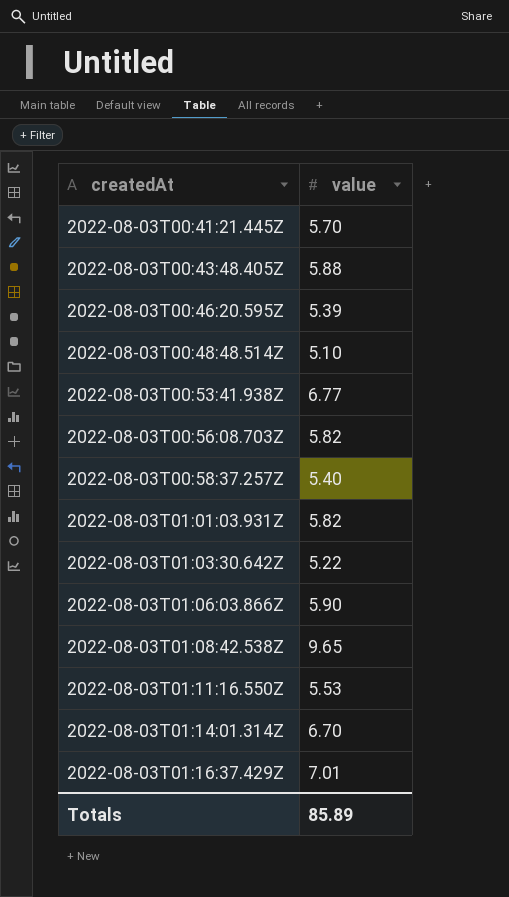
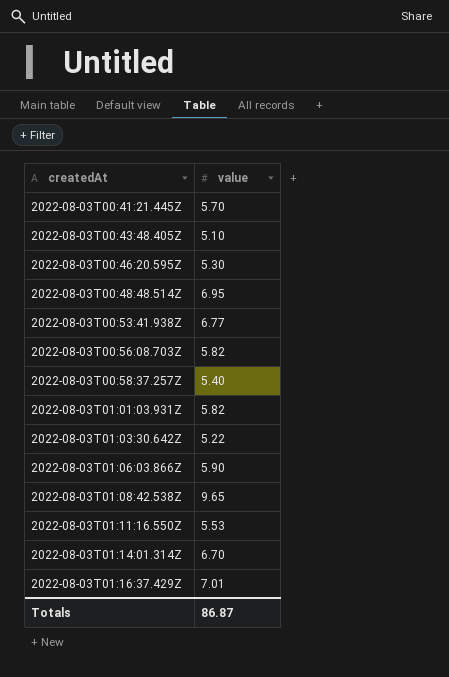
2022-08-03T00:43:48.405Z | value: 5.88 -> 5.10
2022-08-03T00:46:20.595Z | value: 5.39 -> 5.30
2022-08-03T00:48:48.514Z | value: 5.10 -> 6.95
Totals | value: 85.89 -> 86.87

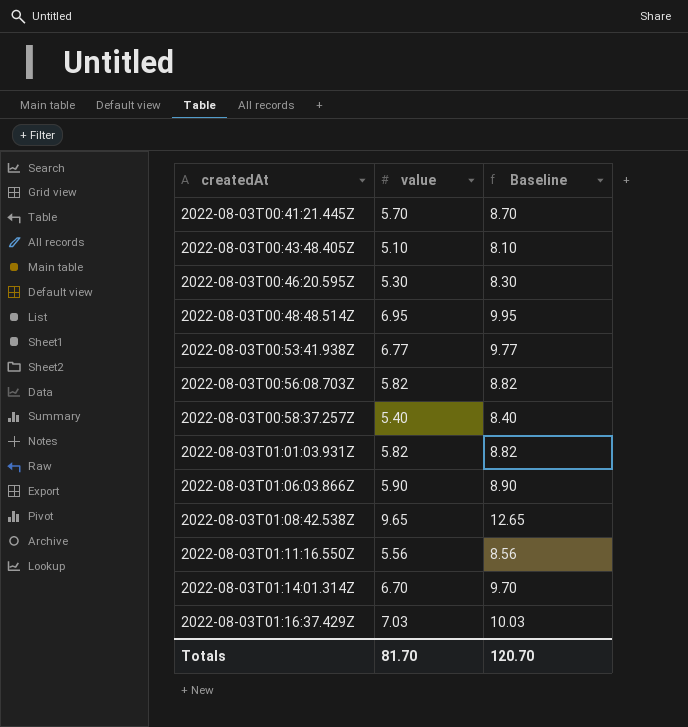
column Baseline | formula: none -> [value] + 3
row 2022-08-03T01:03:30.642Z: 5.22 -> none
2022-08-03T01:11:16.550Z | value: 5.53 -> 5.56
2022-08-03T01:16:37.429Z | value: 7.01 -> 7.03
Totals | value: 86.87 -> 81.70

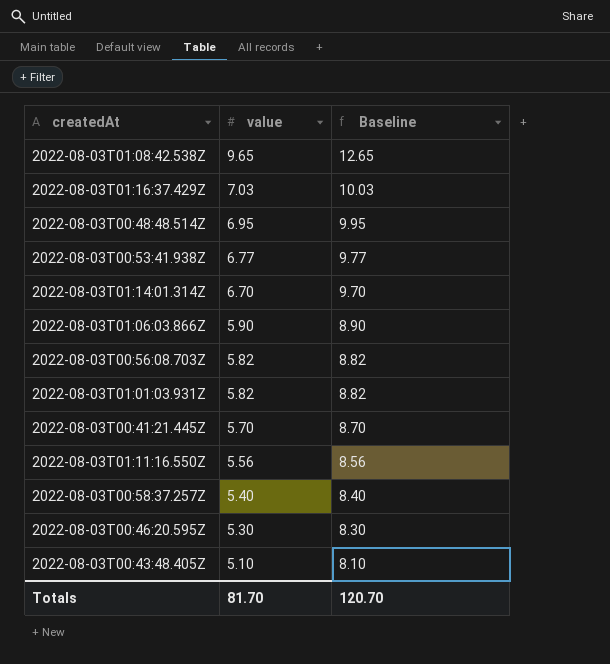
row order: createdAt ascending -> value descending

